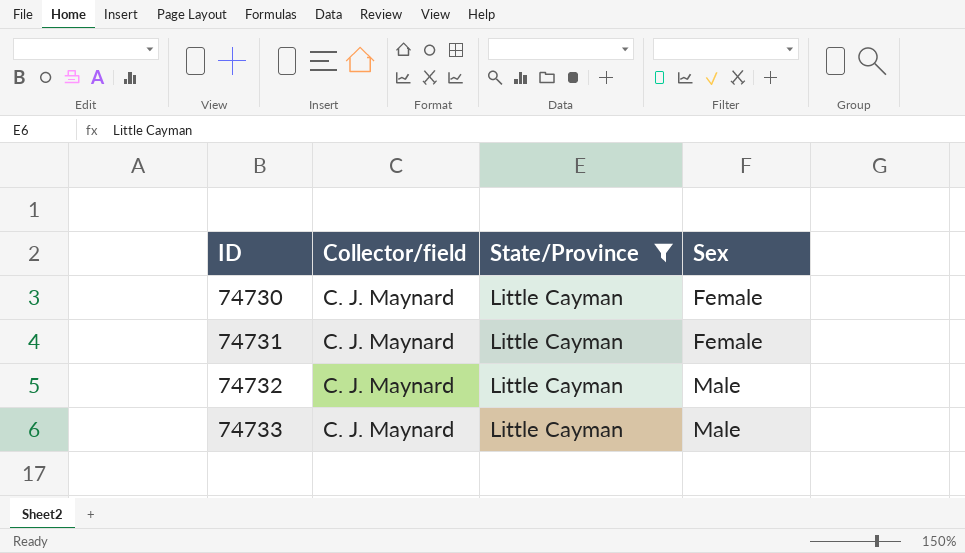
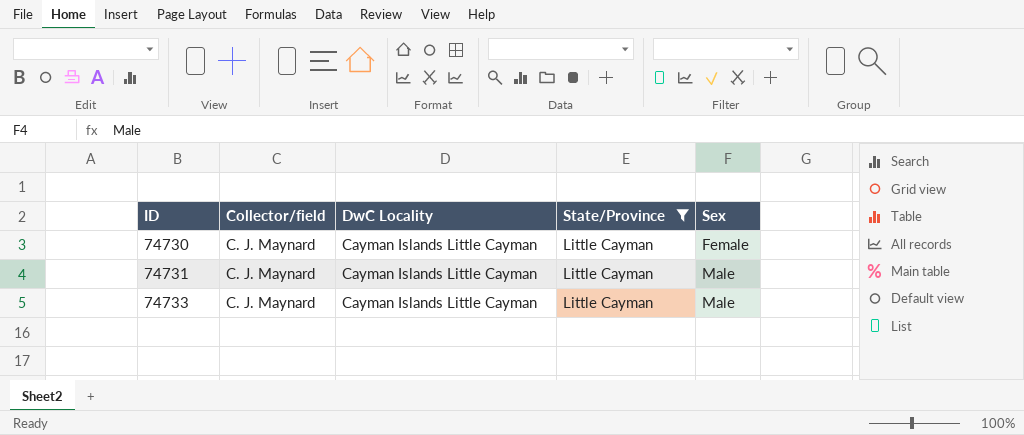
column DwC Locality | position: none -> 3
row 74732: C. J. Maynard | Little Cayman | Male -> none
74731 | Sex: Female -> Male

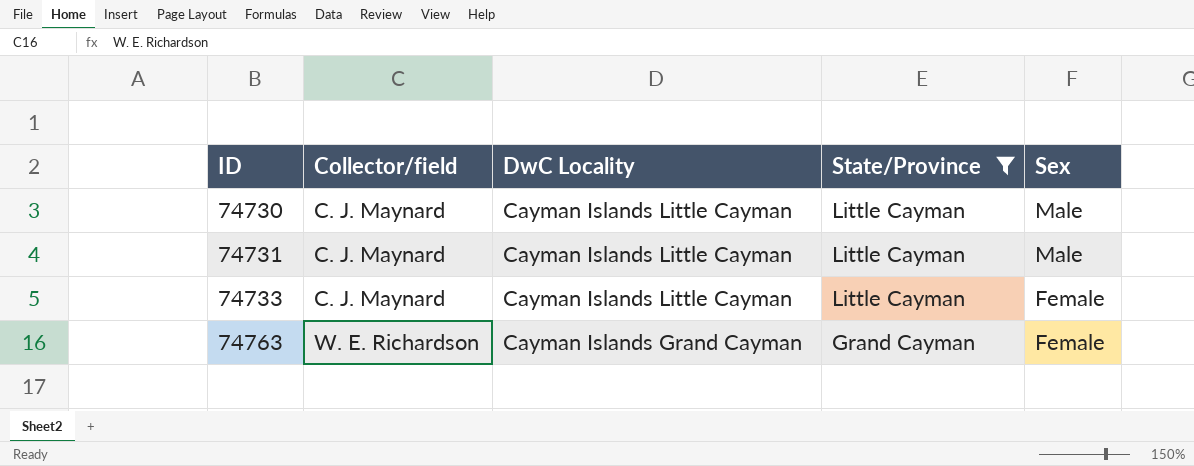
74730 | Sex: Female -> Male
74733 | Sex: Male -> Female
row 74763: none -> W. E. Richardson | Cayman Islands Grand Cayman | Grand Cayman | Female

